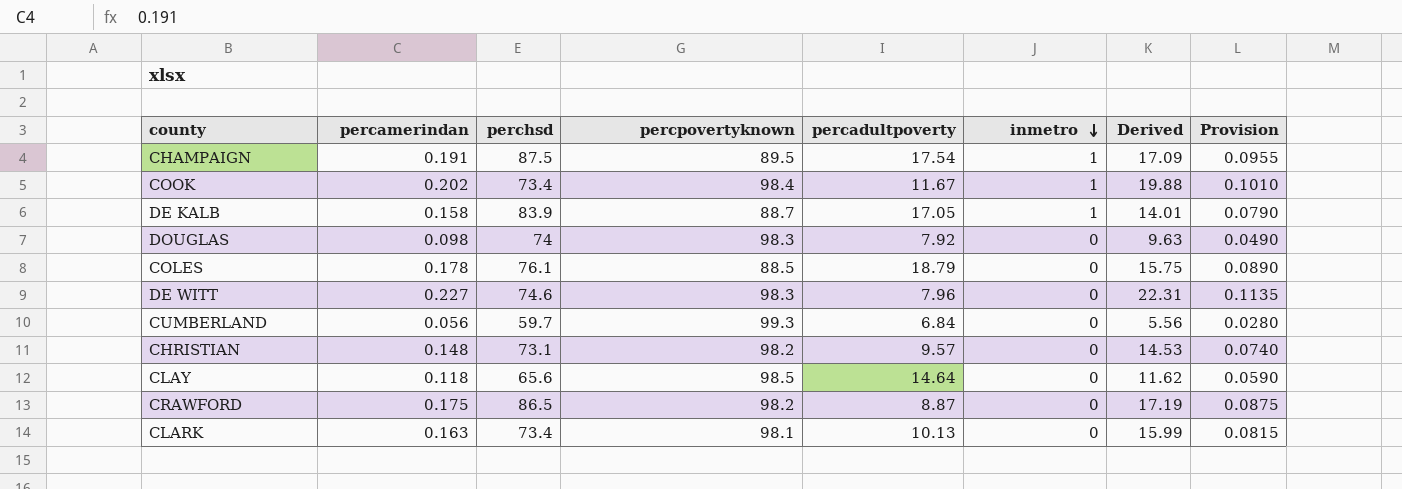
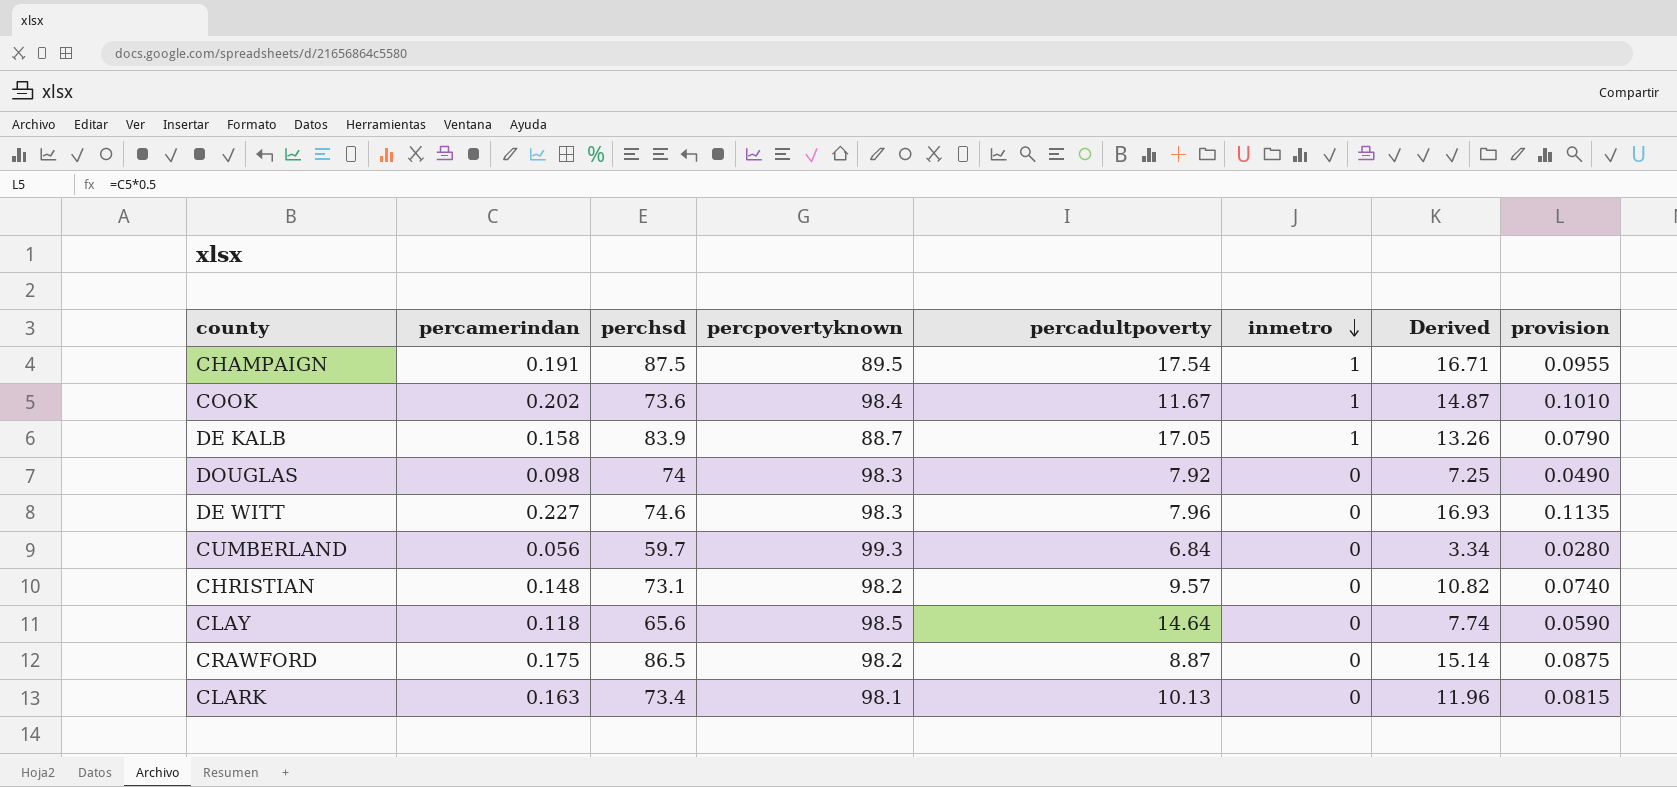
column Derived | formula: [percamerindan] * [percpovertyknown] -> [percamerindan] * [perchsd]
column name: Provision -> provision
row COLES: 0.178 | 76.1 | 88.5 | 18.79 | 0 | 15.75 | 0.0890 -> none
COOK | perchsd: 73.4 -> 73.6

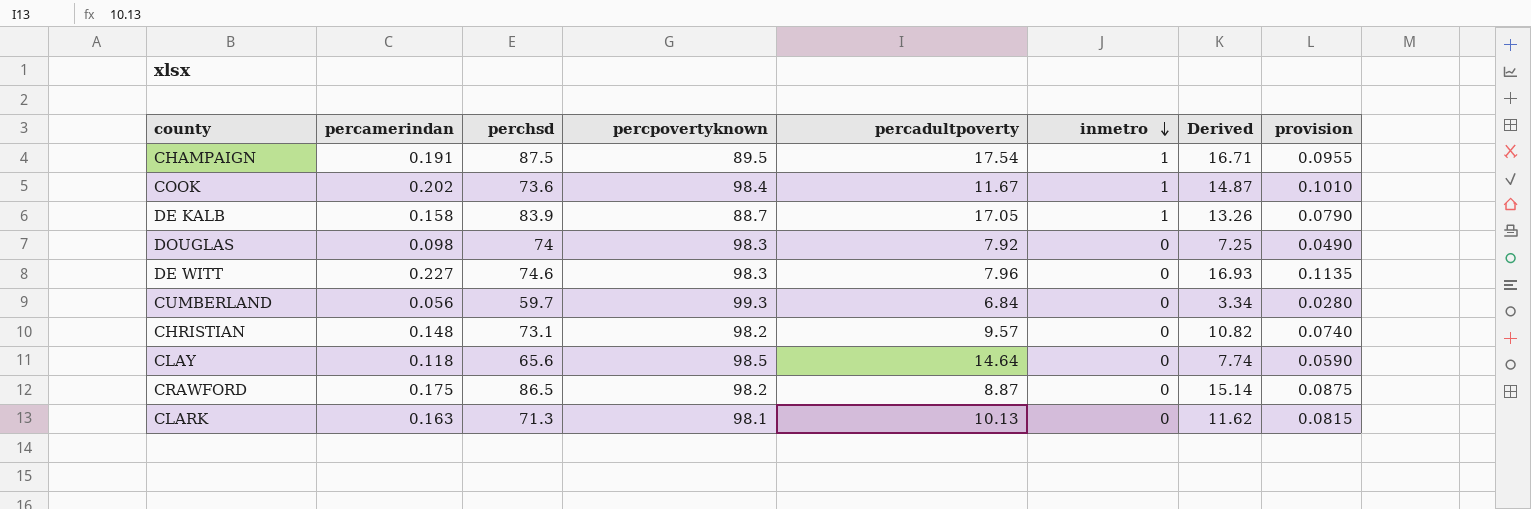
CLARK | perchsd: 73.4 -> 71.3
CLARK | Derived: 11.96 -> 11.62

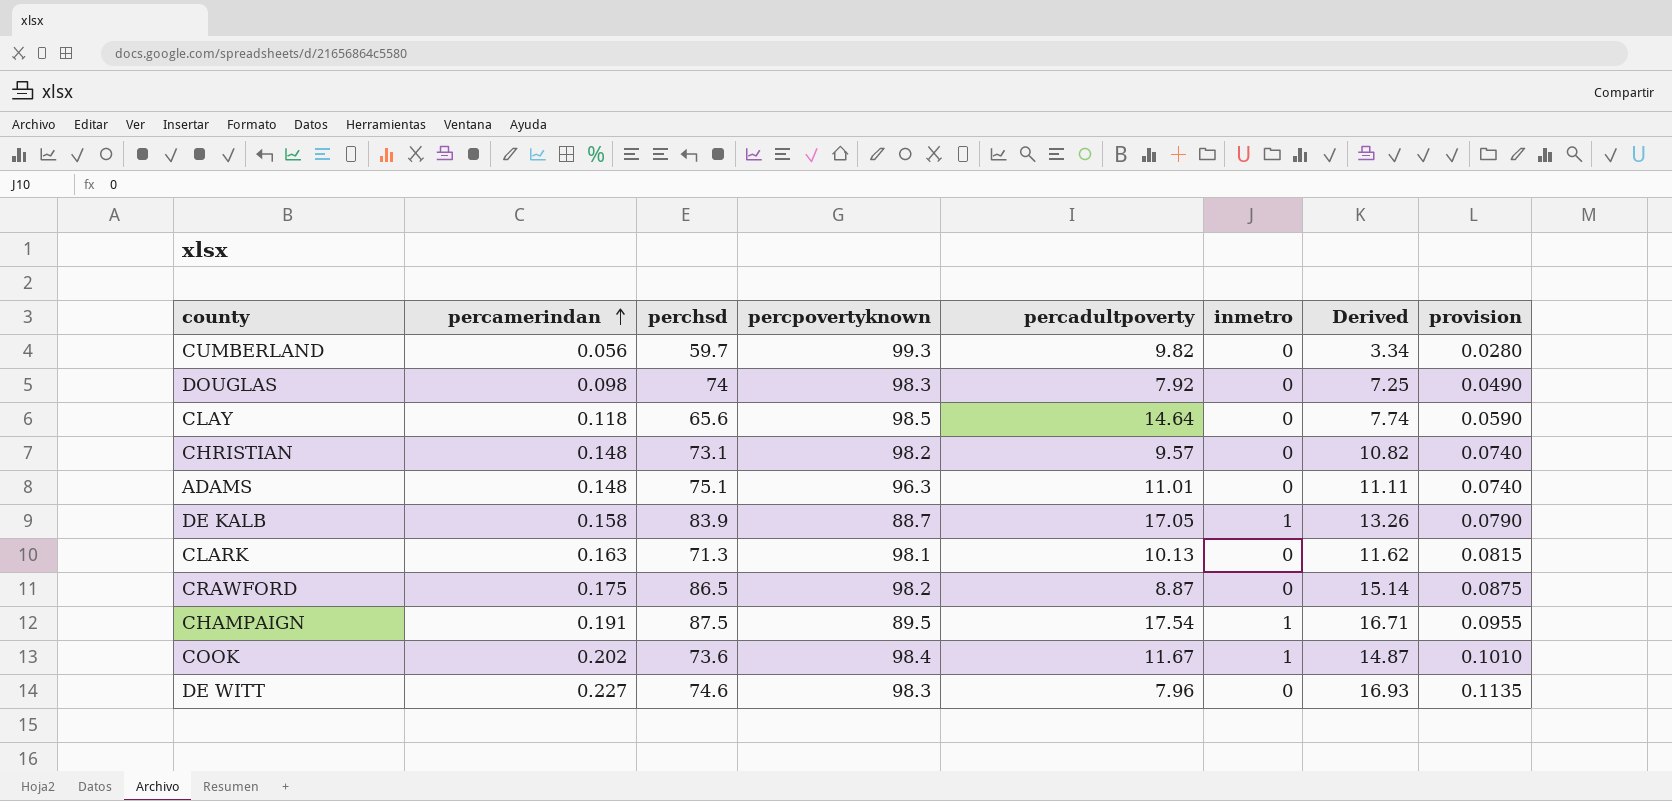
row order: inmetro descending -> percamerindan ascending
CUMBERLAND | percadultpoverty: 6.84 -> 9.82
row ADAMS: none -> 0.148 | 75.1 | 96.3 | 11.01 | 0 | 11.11 | 0.0740

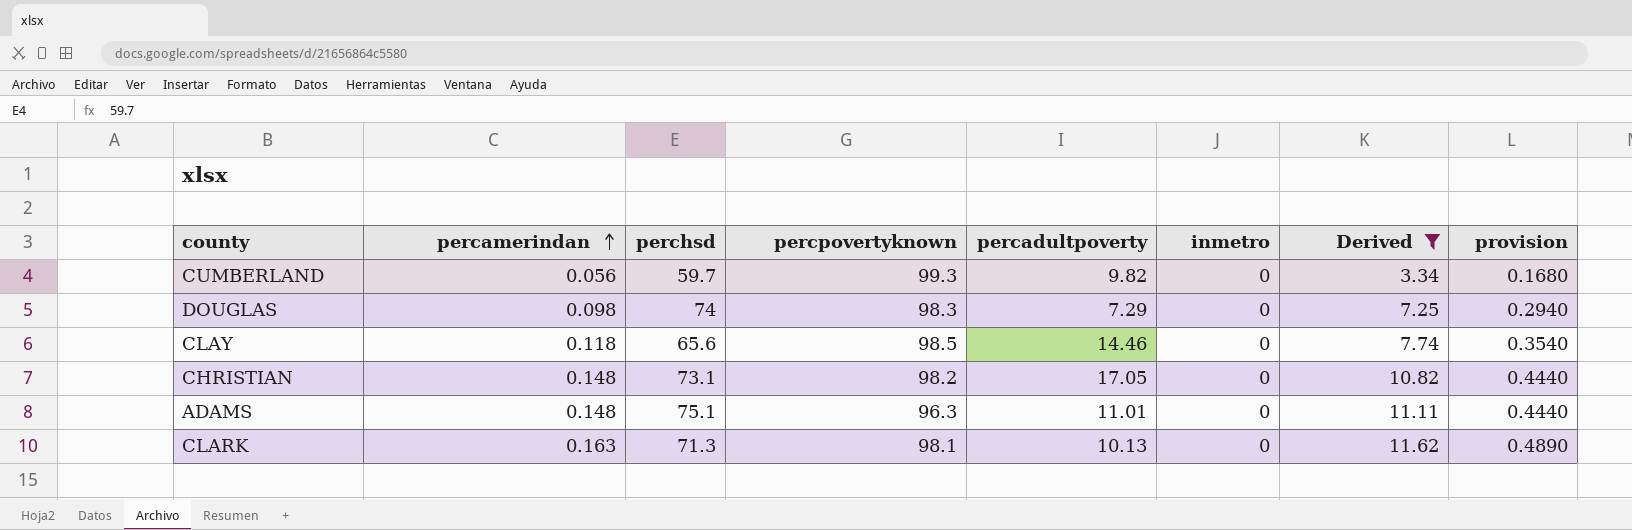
filter: none -> Derived <= 11.62
column provision | formula: [percamerindan] * 0.5 -> [percamerindan] * 3
DOUGLAS | percadultpoverty: 7.92 -> 7.29
CLAY | percadultpoverty: 14.64 -> 14.46
CHRISTIAN | percadultpoverty: 9.57 -> 17.05

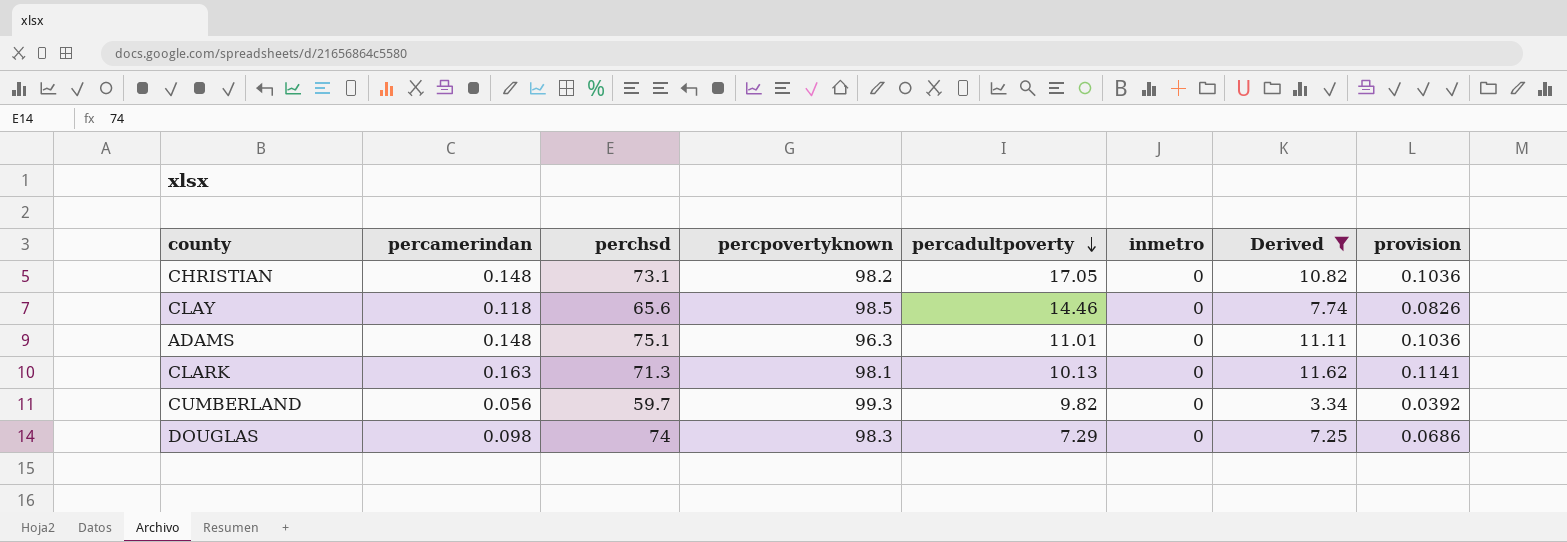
row order: percamerindan ascending -> percadultpoverty descending
column provision | formula: [percamerindan] * 3 -> [percamerindan] * 0.7

